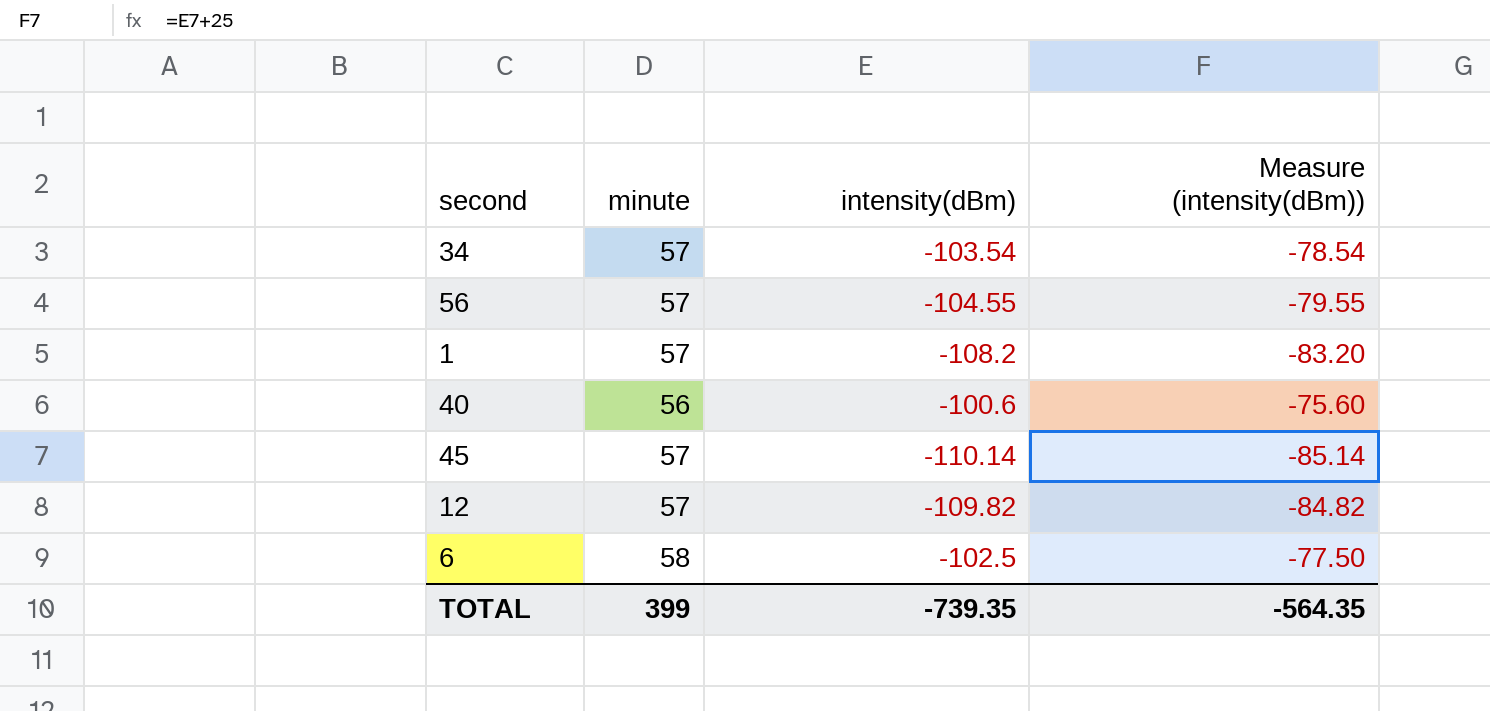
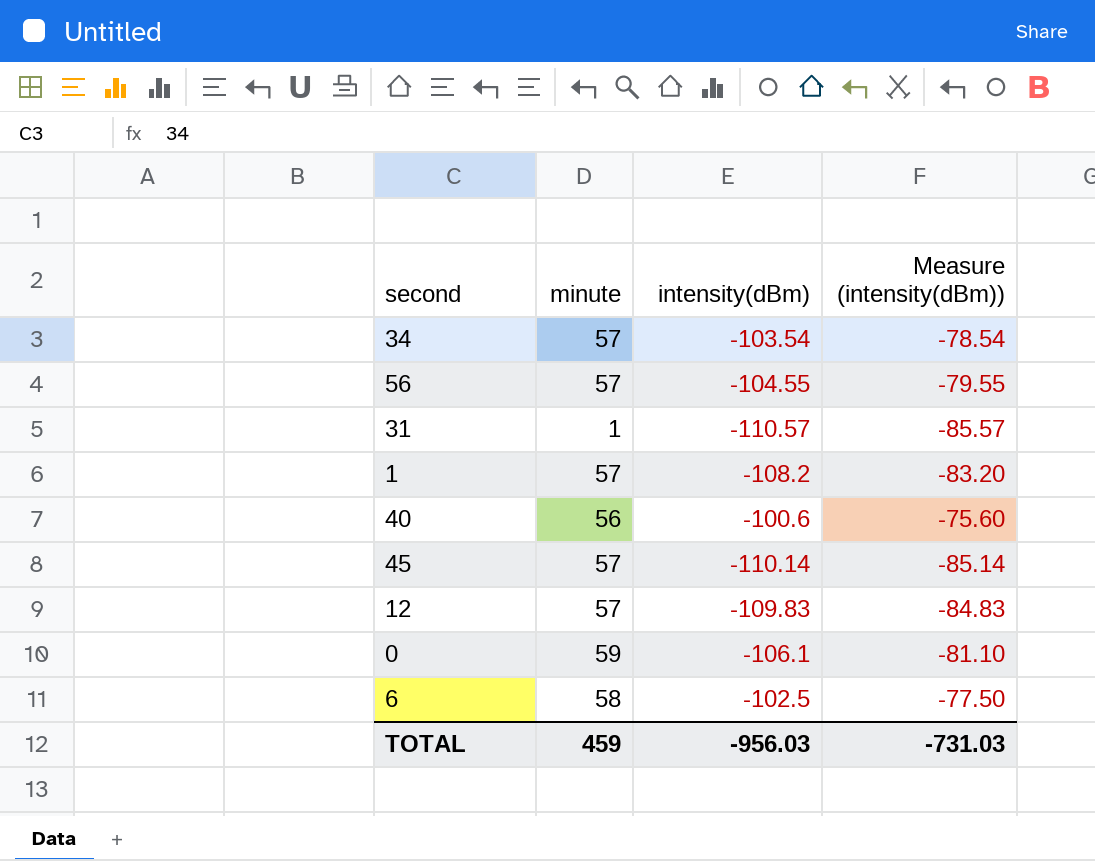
row 31: none -> 1 | -110.57 | -85.57
12 | intensity(dBm): -109.82 -> -109.83
12 | Measure (intensity(dBm)): -84.82 -> -84.83
row 0: none -> 59 | -106.1 | -81.10
TOTAL | minute: 399 -> 459
TOTAL | intensity(dBm): -739.35 -> -956.03
TOTAL | Measure (intensity(dBm)): -564.35 -> -731.03

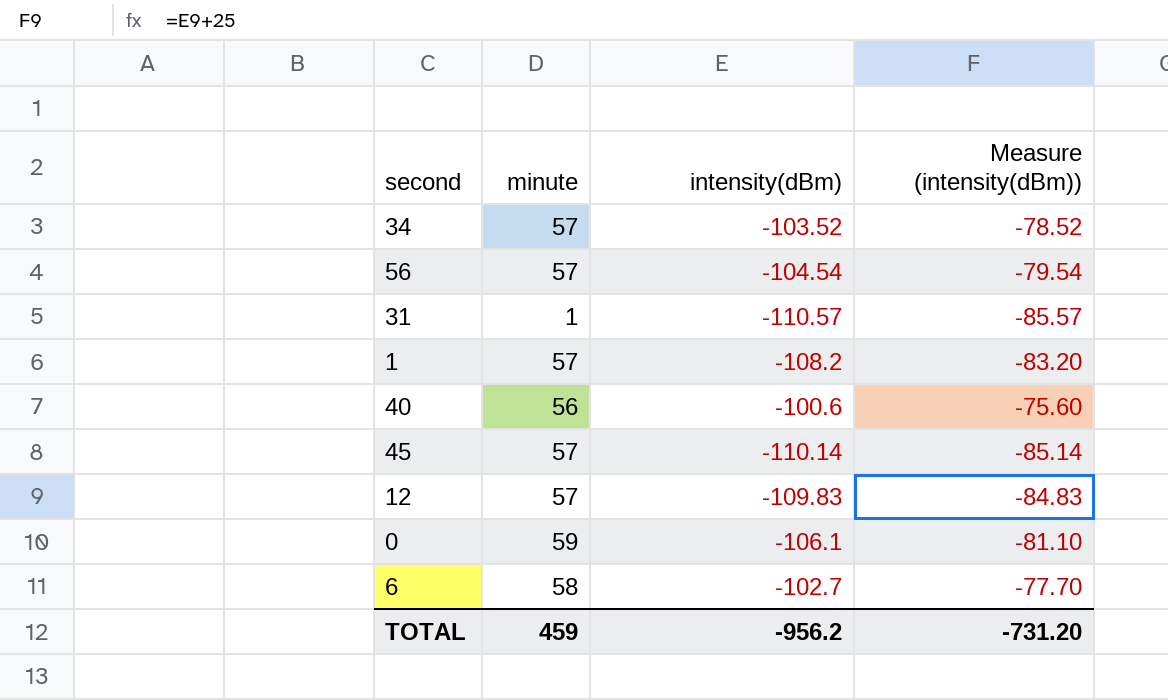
34 | intensity(dBm): -103.54 -> -103.52
34 | Measure (intensity(dBm)): -78.54 -> -78.52
56 | intensity(dBm): -104.55 -> -104.54
56 | Measure (intensity(dBm)): -79.55 -> -79.54
6 | intensity(dBm): -102.5 -> -102.7
6 | Measure (intensity(dBm)): -77.50 -> -77.70
TOTAL | intensity(dBm): -956.03 -> -956.2
TOTAL | Measure (intensity(dBm)): -731.03 -> -731.20

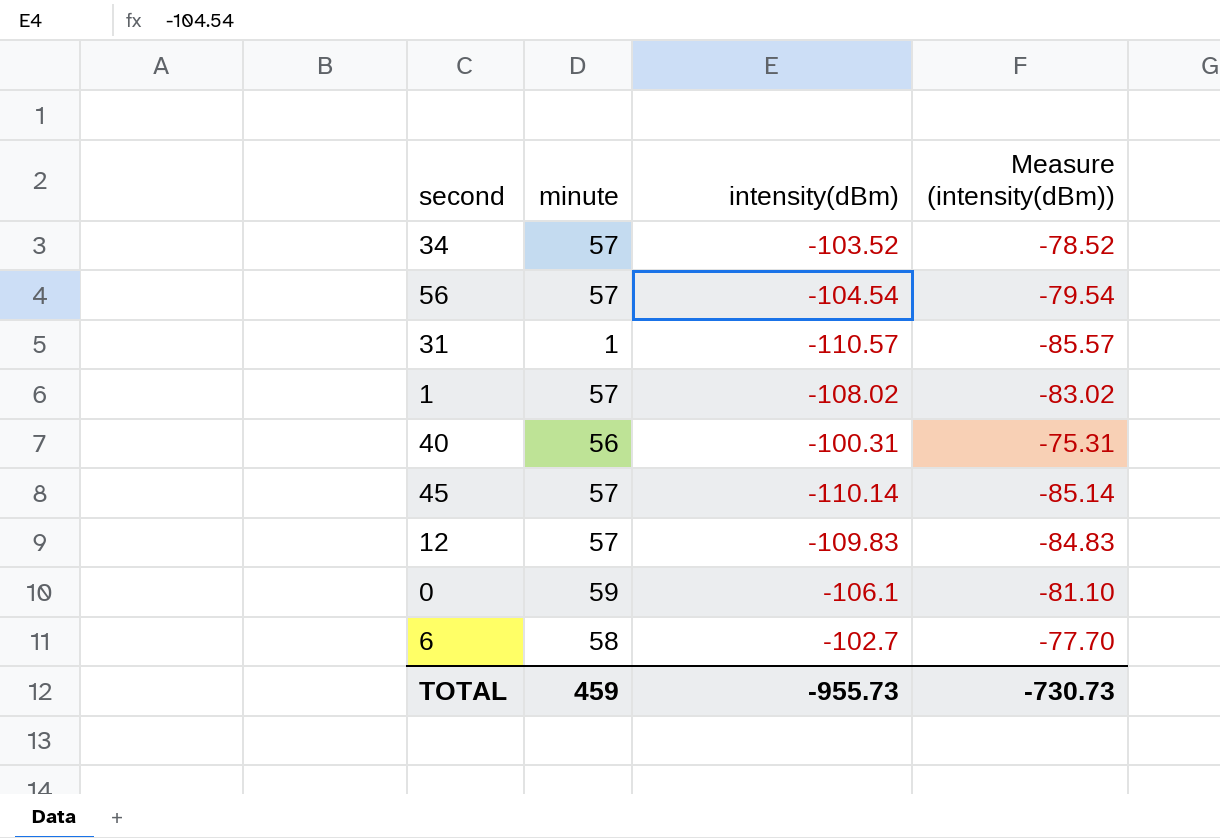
1 | intensity(dBm): -108.2 -> -108.02
1 | Measure (intensity(dBm)): -83.20 -> -83.02
40 | intensity(dBm): -100.6 -> -100.31
40 | Measure (intensity(dBm)): -75.60 -> -75.31
TOTAL | intensity(dBm): -956.2 -> -955.73
TOTAL | Measure (intensity(dBm)): -731.20 -> -730.73

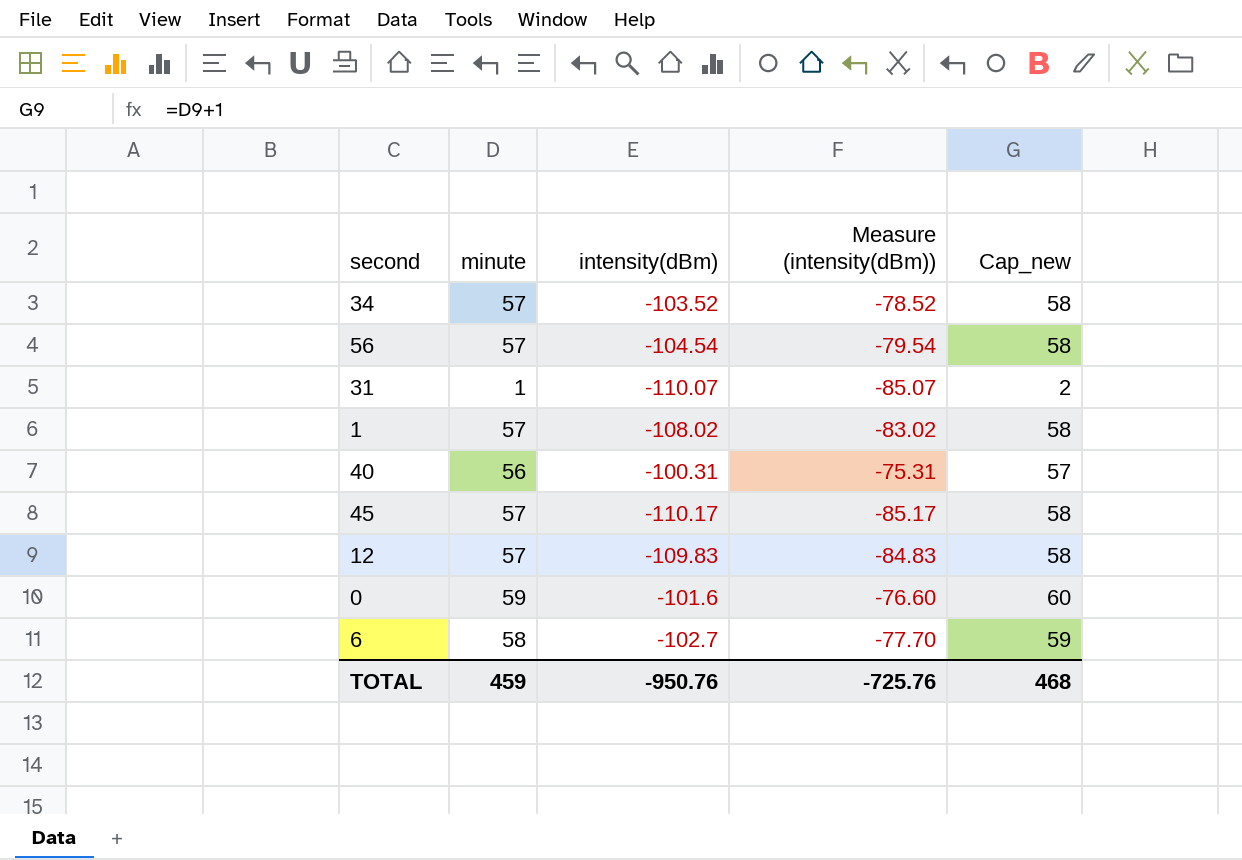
column Cap_new | formula: none -> [minute] + 1
31 | intensity(dBm): -110.57 -> -110.07
31 | Measure (intensity(dBm)): -85.57 -> -85.07
45 | intensity(dBm): -110.14 -> -110.17
45 | Measure (intensity(dBm)): -85.14 -> -85.17
0 | intensity(dBm): -106.1 -> -101.6
0 | Measure (intensity(dBm)): -81.10 -> -76.60
TOTAL | intensity(dBm): -955.73 -> -950.76
TOTAL | Measure (intensity(dBm)): -730.73 -> -725.76

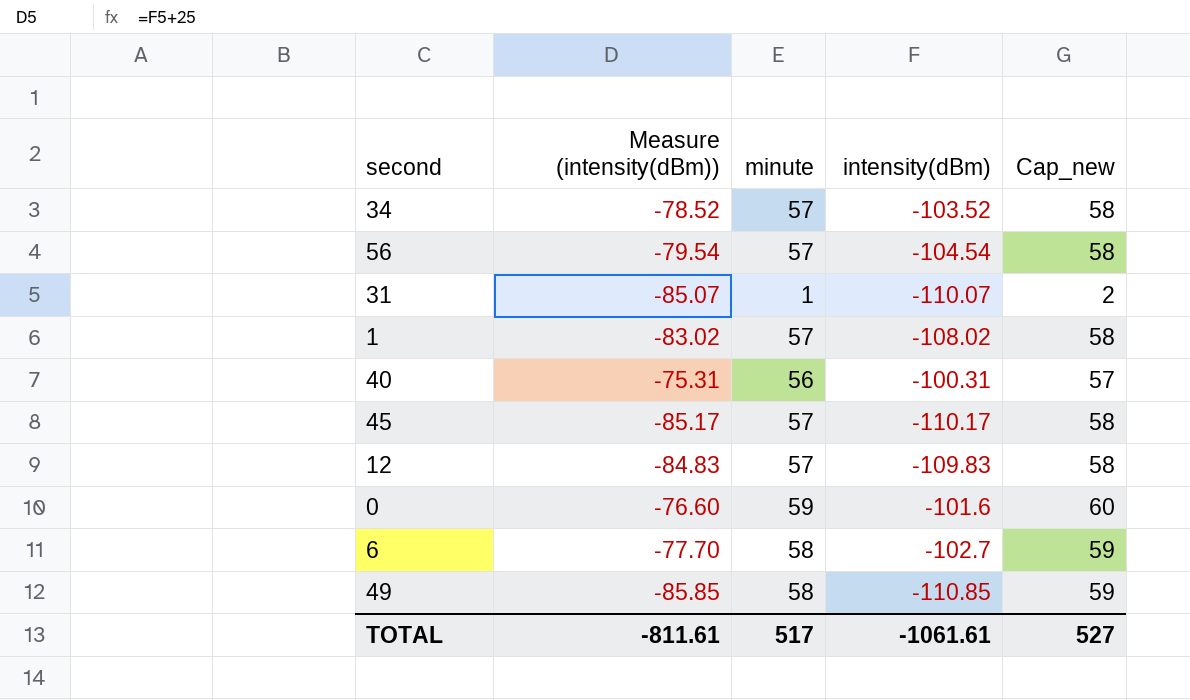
column Measure (intensity(dBm)) | position: 4 -> 2
row 49: none -> -85.85 | 58 | -110.85 | 59
TOTAL | Measure (intensity(dBm)): -725.76 -> -811.61
TOTAL | minute: 459 -> 517
TOTAL | intensity(dBm): -950.76 -> -1061.61
TOTAL | Cap_new: 468 -> 527

